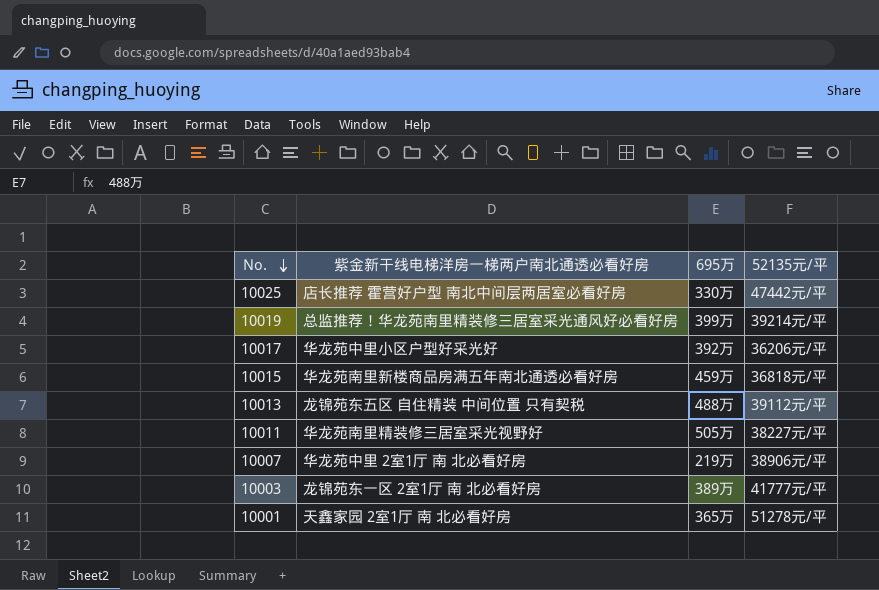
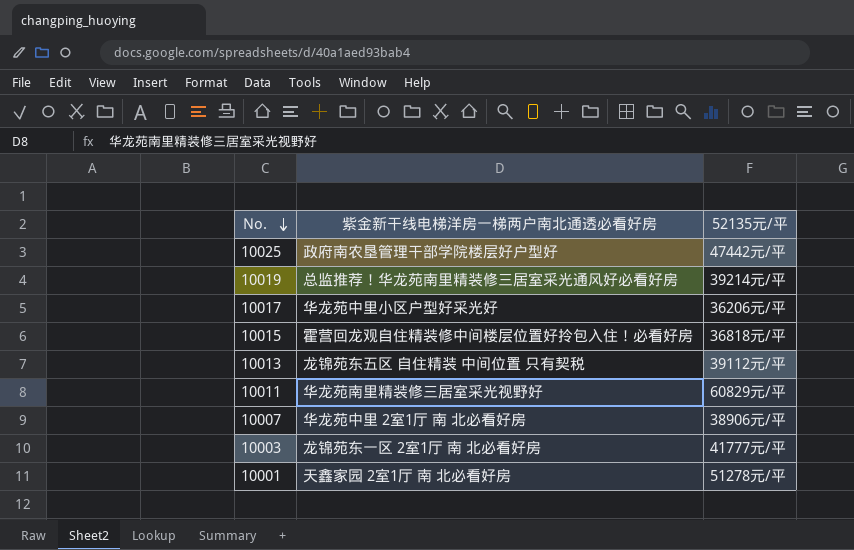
column 695万 | position: 3 -> none
10025 | 紫金新干线电梯洋房一梯两户南北通透必看好房: 店长推荐 霍营好户型 南北中间层两居室必看好房 -> 政府南农垦管理干部学院楼层好户型好
10015 | 紫金新干线电梯洋房一梯两户南北通透必看好房: 华龙苑南里新楼商品房满五年南北通透必看好房 -> 霍营回龙观自住精装修中间楼层位置好拎包入住！必看好房
10011 | 52135元/平: 38227元/平 -> 60829元/平

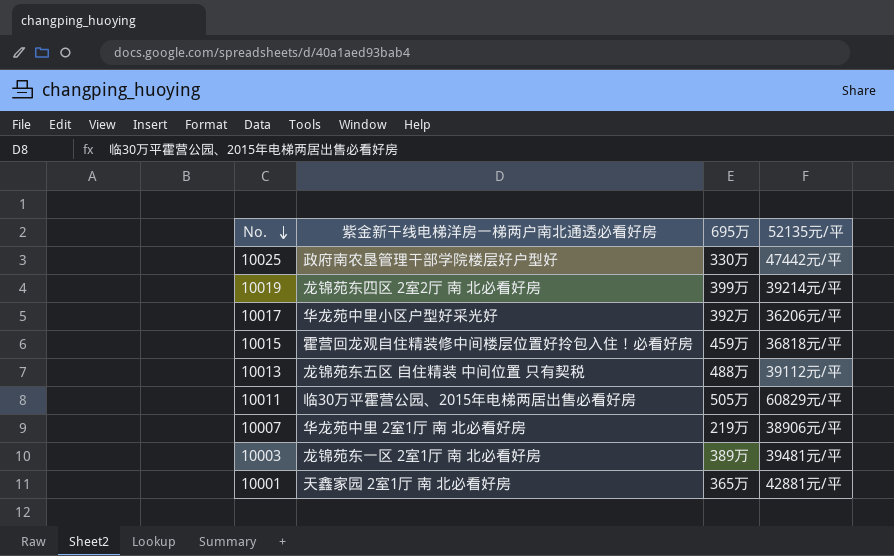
column 695万 | position: none -> 3
10019 | 紫金新干线电梯洋房一梯两户南北通透必看好房: 总监推荐！华龙苑南里精装修三居室采光通风好必看好房 -> 龙锦苑东四区 2室2厅 南 北必看好房
10011 | 紫金新干线电梯洋房一梯两户南北通透必看好房: 华龙苑南里精装修三居室采光视野好 -> 临30万平霍营公园、2015年电梯两居出售必看好房
10003 | 52135元/平: 41777元/平 -> 39481元/平
10001 | 52135元/平: 51278元/平 -> 42881元/平

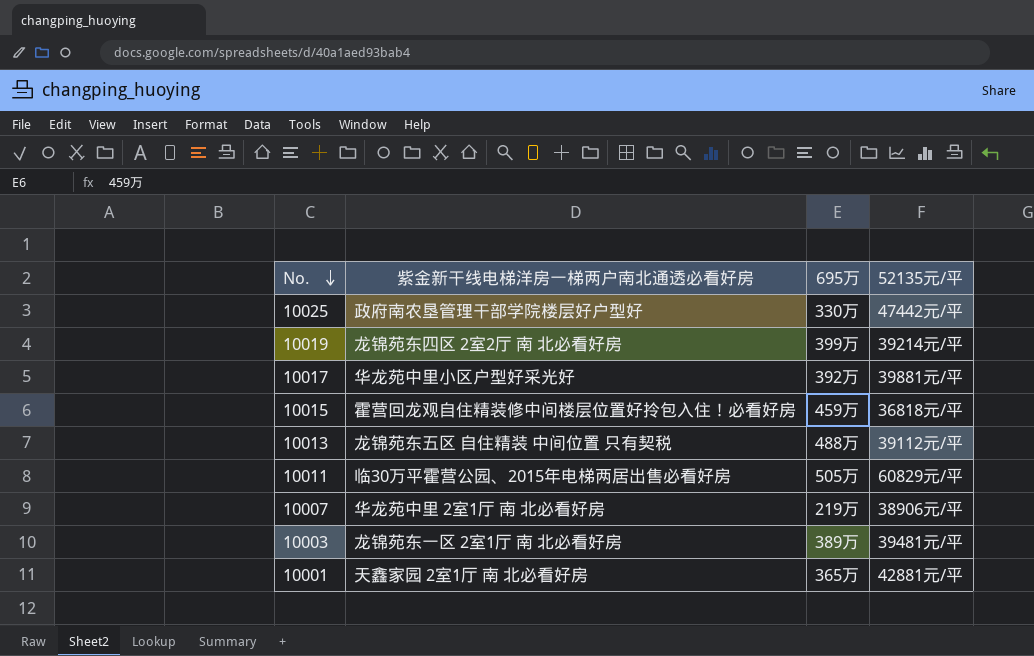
10017 | 52135元/平: 36206元/平 -> 39881元/平

